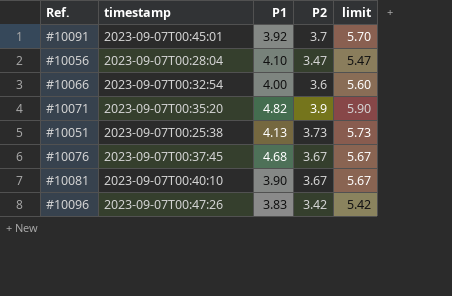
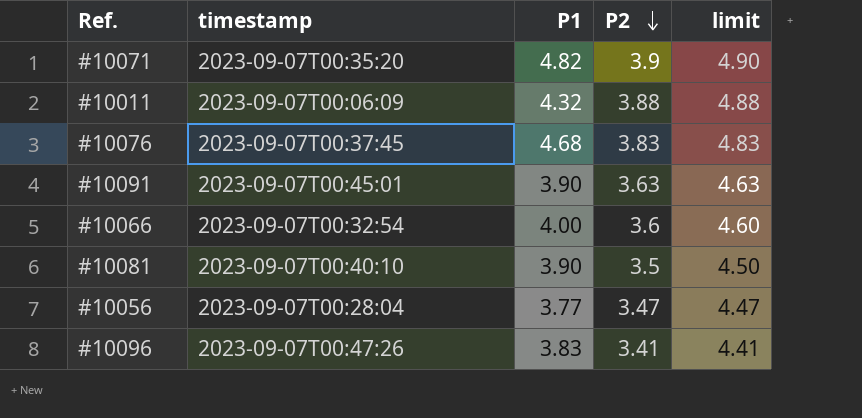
row order: none -> P2 descending
column limit | formula: [P2] + 2 -> [P2] + 1
row #10051: 2023-09-07T00:25:38 | 4.13 | 3.73 | 5.73 -> none
row #10011: none -> 2023-09-07T00:06:09 | 4.32 | 3.88 | 4.88
#10076 | P2: 3.67 -> 3.83
#10091 | P1: 3.92 -> 3.90
#10091 | P2: 3.7 -> 3.63
#10081 | P2: 3.67 -> 3.5
#10056 | P1: 4.10 -> 3.77
#10096 | P2: 3.42 -> 3.41

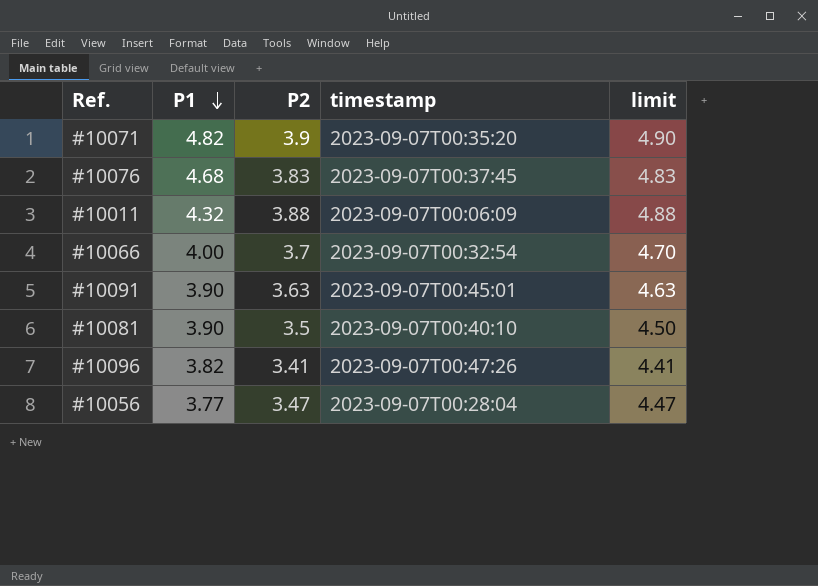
row order: P2 descending -> P1 descending
column timestamp | position: 2 -> 4
#10066 | P2: 3.6 -> 3.7
#10066 | limit: 4.60 -> 4.70
#10096 | P1: 3.83 -> 3.82

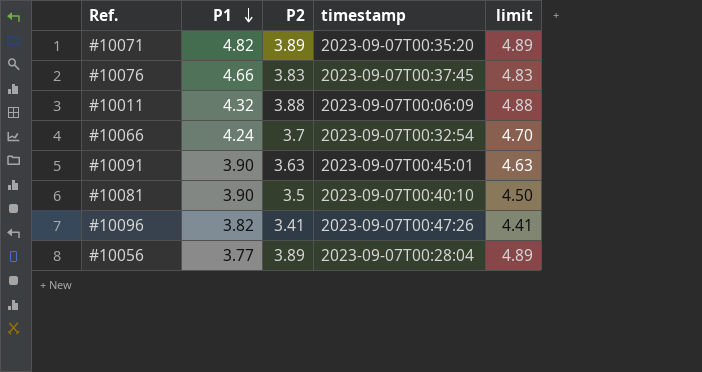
#10071 | P2: 3.9 -> 3.89
#10071 | limit: 4.90 -> 4.89
#10076 | P1: 4.68 -> 4.66
#10066 | P1: 4.00 -> 4.24
#10056 | P2: 3.47 -> 3.89
#10056 | limit: 4.47 -> 4.89

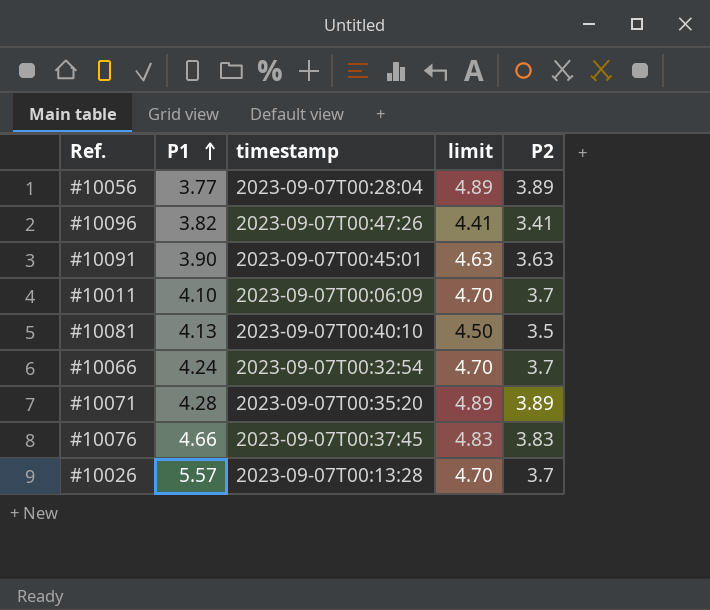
row order: P1 descending -> P1 ascending
column P2 | position: 3 -> 5
#10011 | P1: 4.32 -> 4.10
#10011 | limit: 4.88 -> 4.70
#10011 | P2: 3.88 -> 3.7
#10081 | P1: 3.90 -> 4.13
#10071 | P1: 4.82 -> 4.28
row #10026: none -> 5.57 | 2023-09-07T00:13:28 | 4.70 | 3.7

